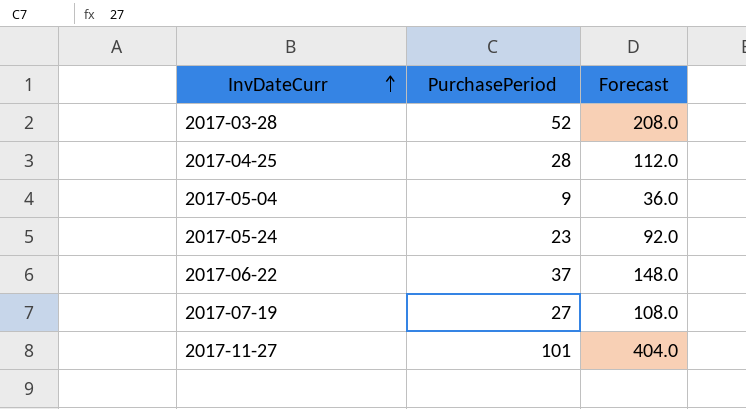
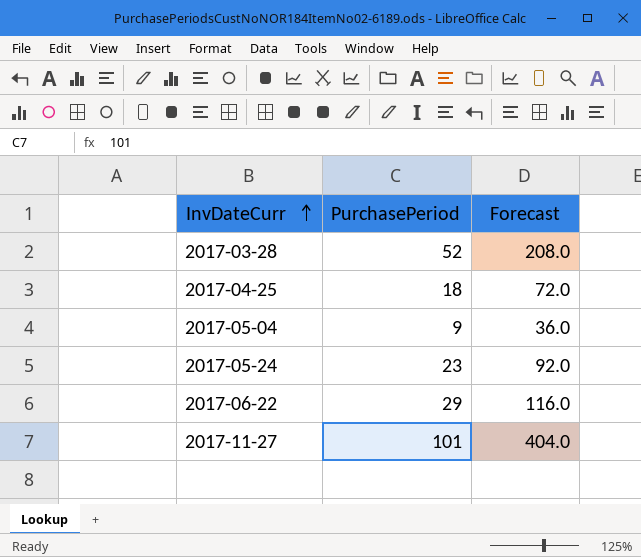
row 2017-07-19: 27 | 108.0 -> none
2017-04-25 | PurchasePeriod: 28 -> 18
2017-04-25 | Forecast: 112.0 -> 72.0
2017-06-22 | PurchasePeriod: 37 -> 29
2017-06-22 | Forecast: 148.0 -> 116.0

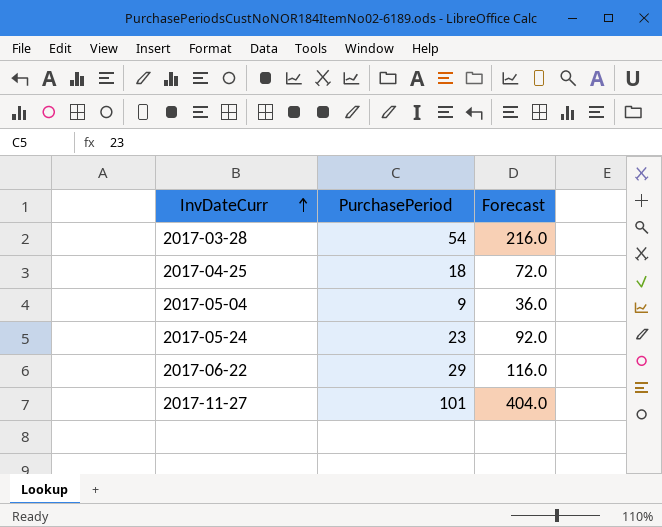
2017-03-28 | PurchasePeriod: 52 -> 54
2017-03-28 | Forecast: 208.0 -> 216.0

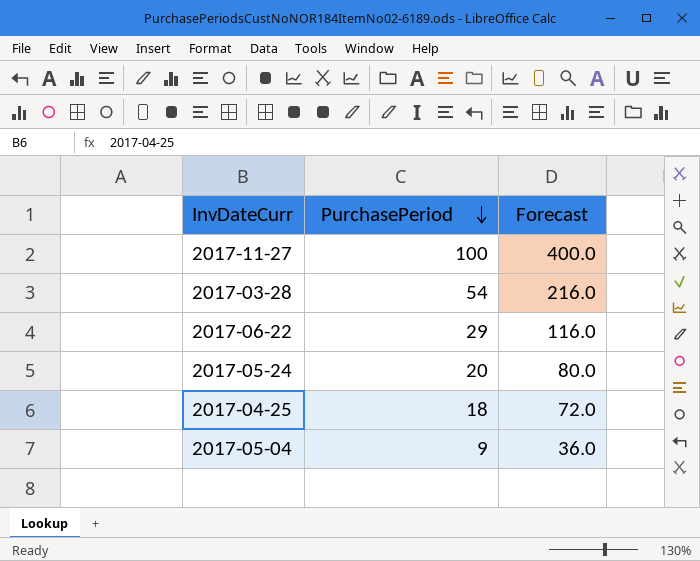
row order: InvDateCurr ascending -> PurchasePeriod descending
2017-11-27 | PurchasePeriod: 101 -> 100
2017-11-27 | Forecast: 404.0 -> 400.0
2017-05-24 | PurchasePeriod: 23 -> 20
2017-05-24 | Forecast: 92.0 -> 80.0

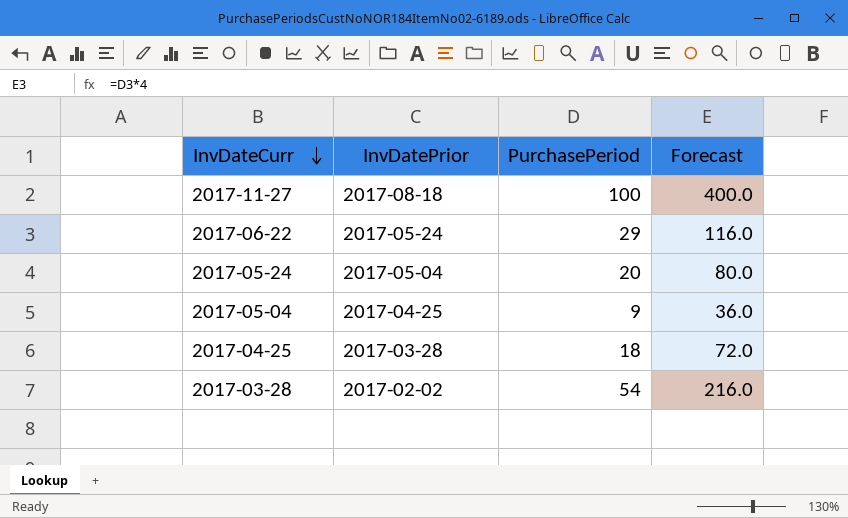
row order: PurchasePeriod descending -> InvDateCurr descending
column InvDatePrior | position: none -> 2

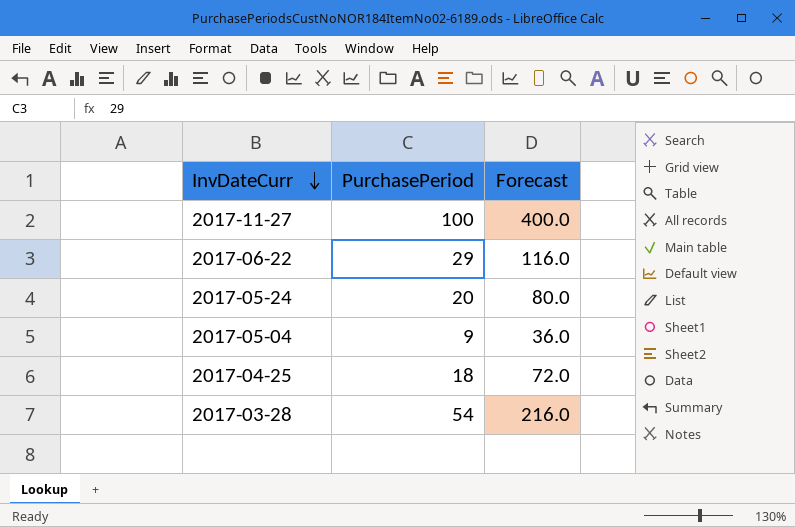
column InvDatePrior | position: 2 -> none

